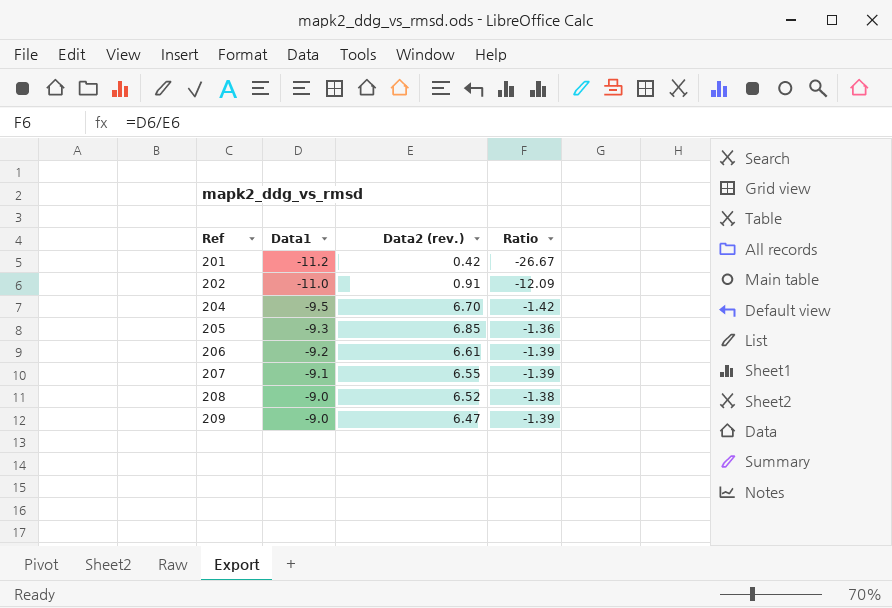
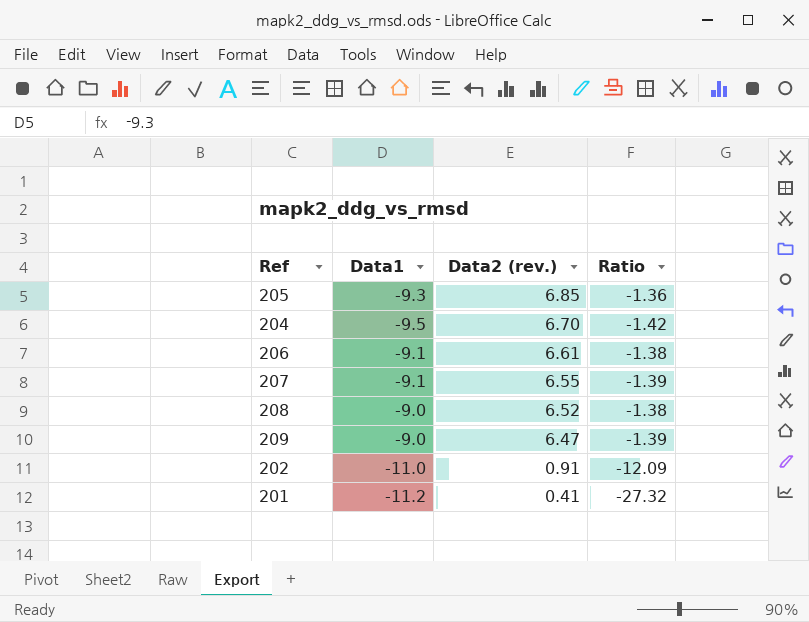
row order: Ref ascending -> Data2 (rev.) descending
206 | Data1: -9.2 -> -9.1
206 | Ratio: -1.39 -> -1.38
201 | Data2 (rev.): 0.42 -> 0.41
201 | Ratio: -26.67 -> -27.32

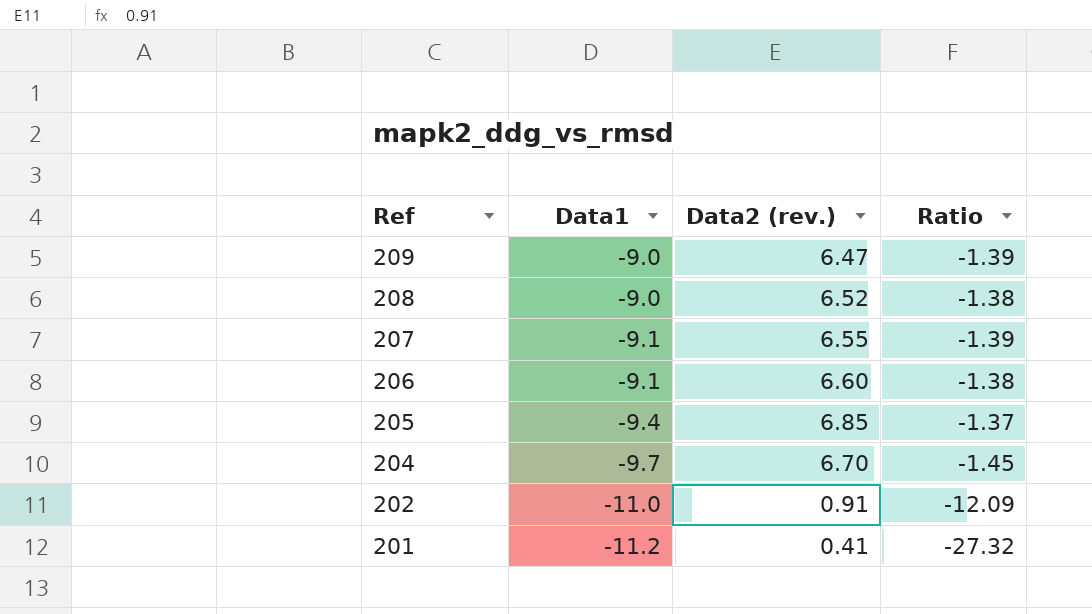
row order: Data2 (rev.) descending -> Ref descending
206 | Data2 (rev.): 6.61 -> 6.60
205 | Data1: -9.3 -> -9.4
205 | Ratio: -1.36 -> -1.37
204 | Data1: -9.5 -> -9.7
204 | Ratio: -1.42 -> -1.45

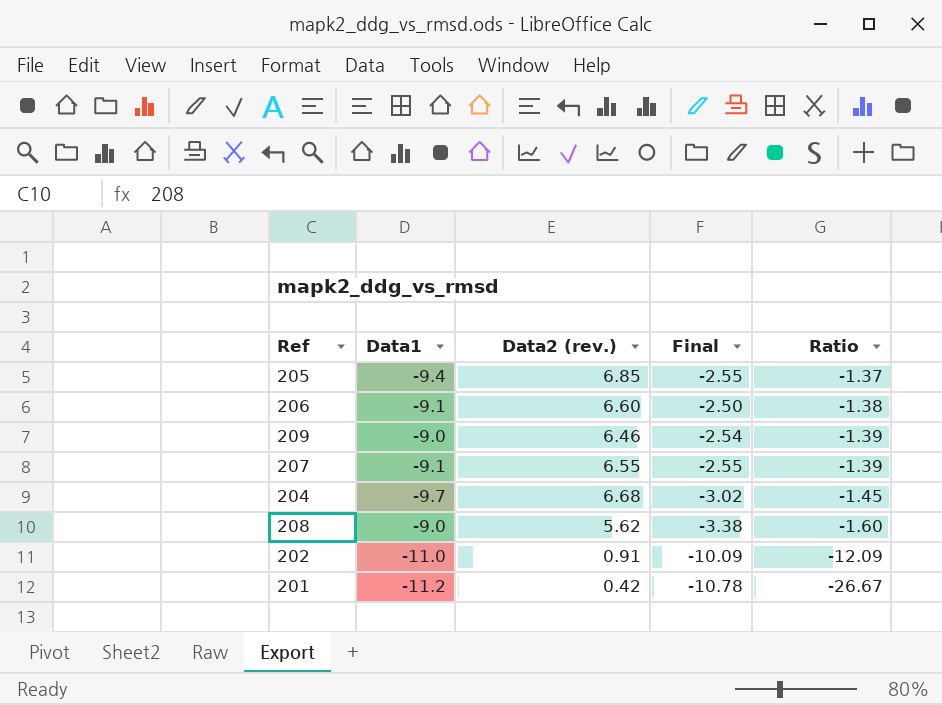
row order: Ref descending -> Ratio descending
column Final | formula: none -> [Data1] + [Data2 (rev.)]
209 | Data2 (rev.): 6.47 -> 6.46
204 | Data2 (rev.): 6.70 -> 6.68
208 | Data2 (rev.): 6.52 -> 5.62
208 | Ratio: -1.38 -> -1.60
201 | Data2 (rev.): 0.41 -> 0.42
201 | Ratio: -27.32 -> -26.67

